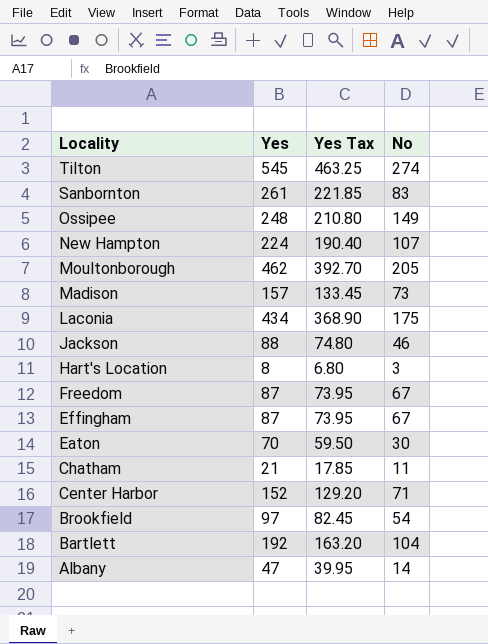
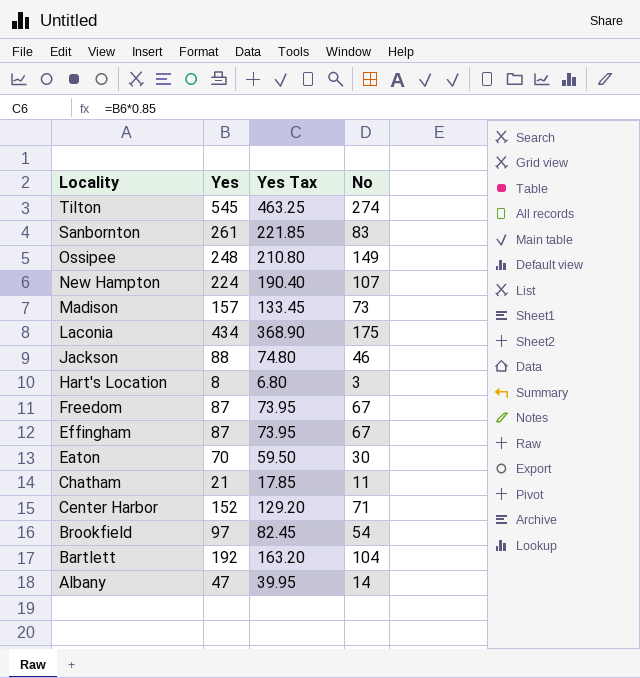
row Moultonborough: 462 | 392.70 | 205 -> none

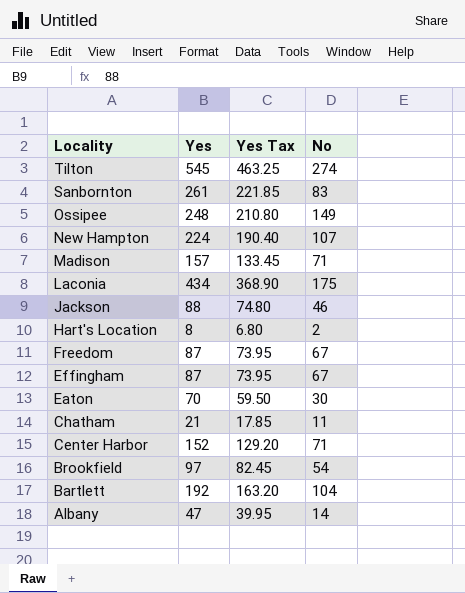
Madison | No: 73 -> 71
Hart's Location | No: 3 -> 2

